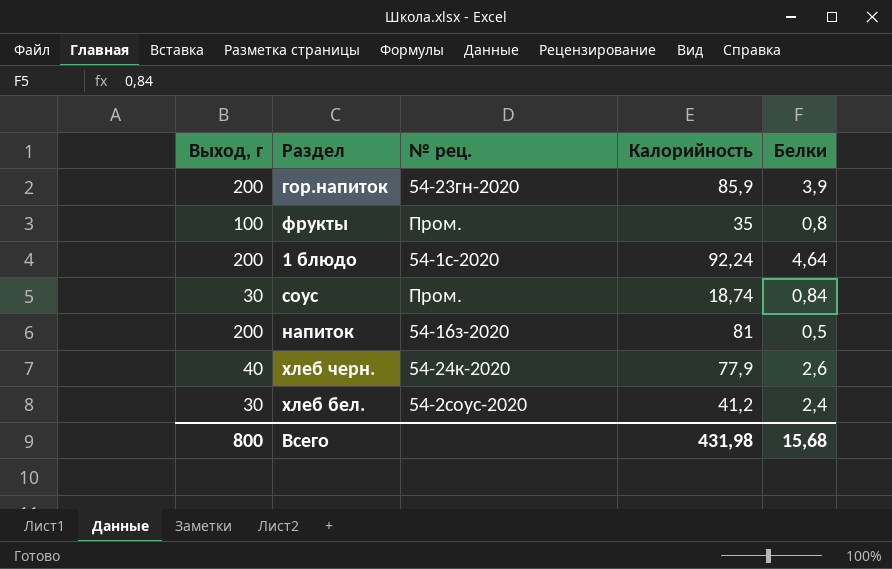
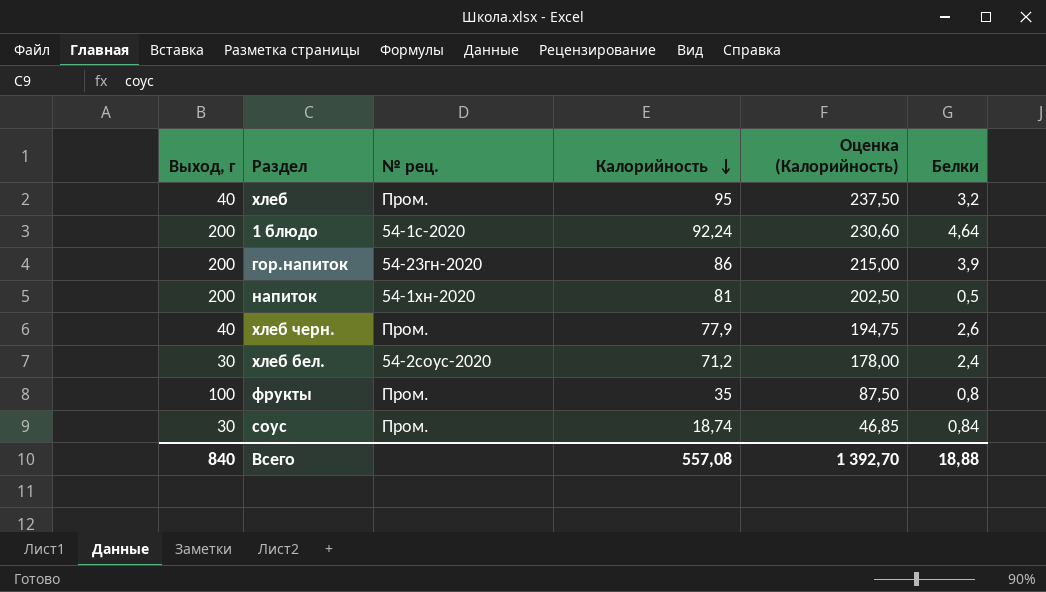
row order: none -> Калорийность descending
column Оценка (Калорийность) | formula: none -> [Калорийность] * 2,5
row хлеб: none -> 40 | Пром. | 95 | 237,50 | 3,2
гор.напиток | Калорийность: 85,9 -> 86
напиток | № рец.: 54-16з-2020 -> 54-1хн-2020
хлеб черн. | № рец.: 54-24к-2020 -> Пром.
хлеб бел. | Калорийность: 41,2 -> 71,2
Всего | Выход, г: 800 -> 840
Всего | Калорийность: 431,98 -> 557,08
Всего | Белки: 15,68 -> 18,88

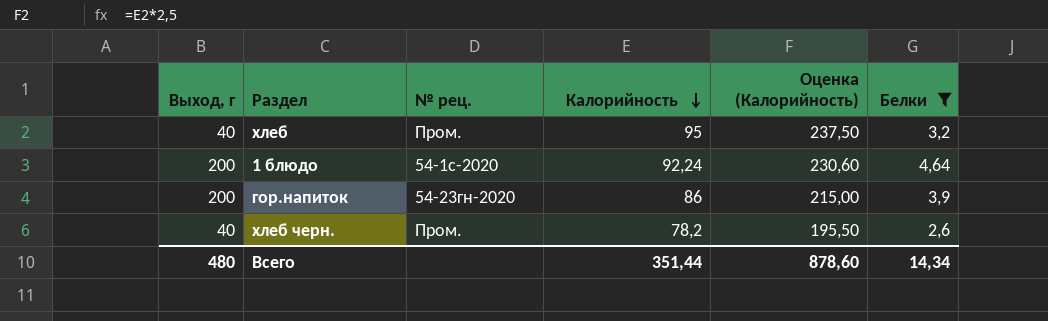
filter: none -> Белки >= 2,6
хлеб черн. | Калорийность: 77,9 -> 78,2
хлеб черн. | Оценка (Калорийность): 194,75 -> 195,50
Всего | Выход, г: 840 -> 480
Всего | Калорийность: 557,08 -> 351,44
Всего | Оценка (Калорийность): 1 392,70 -> 878,60
Всего | Белки: 18,88 -> 14,34

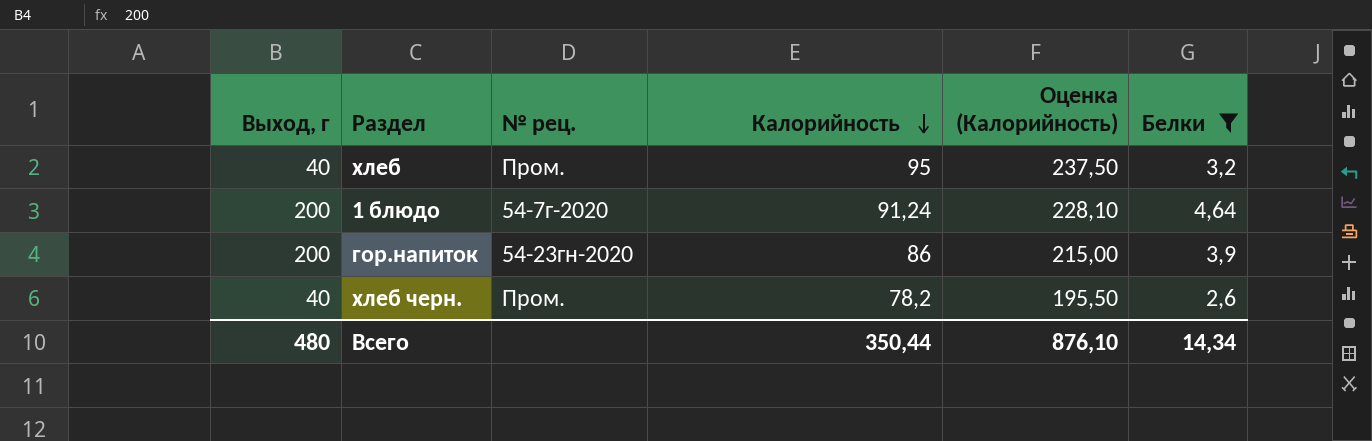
1 блюдо | № рец.: 54-1с-2020 -> 54-7г-2020
1 блюдо | Калорийность: 92,24 -> 91,24
1 блюдо | Оценка (Калорийность): 230,60 -> 228,10
Всего | Калорийность: 351,44 -> 350,44
Всего | Оценка (Калорийность): 878,60 -> 876,10

